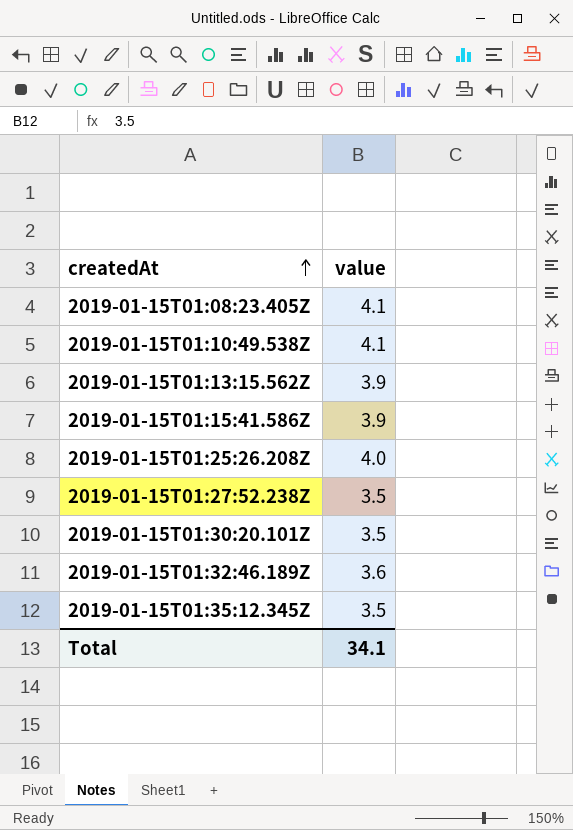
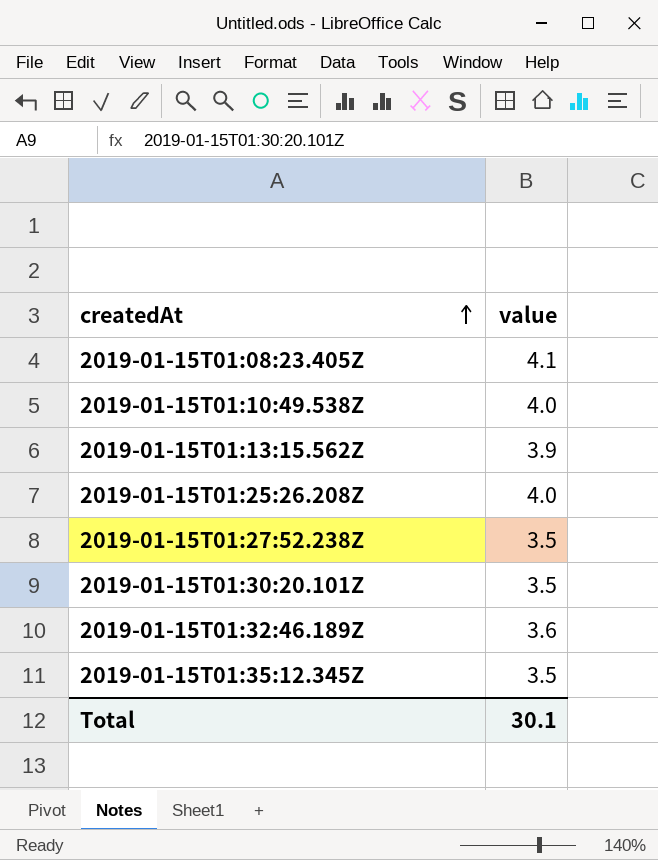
row 2019-01-15T01:15:41.586Z: 3.9 -> none
2019-01-15T01:10:49.538Z | value: 4.1 -> 4.0
Total | value: 34.1 -> 30.1

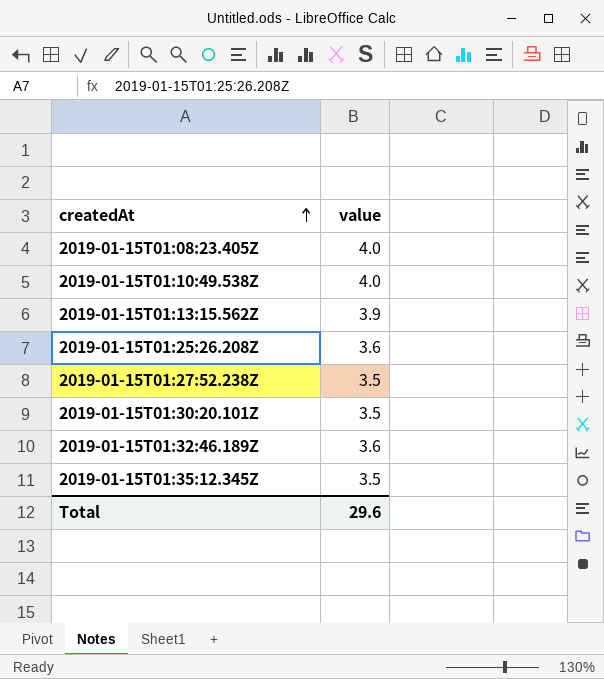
2019-01-15T01:08:23.405Z | value: 4.1 -> 4.0
2019-01-15T01:25:26.208Z | value: 4.0 -> 3.6
Total | value: 30.1 -> 29.6

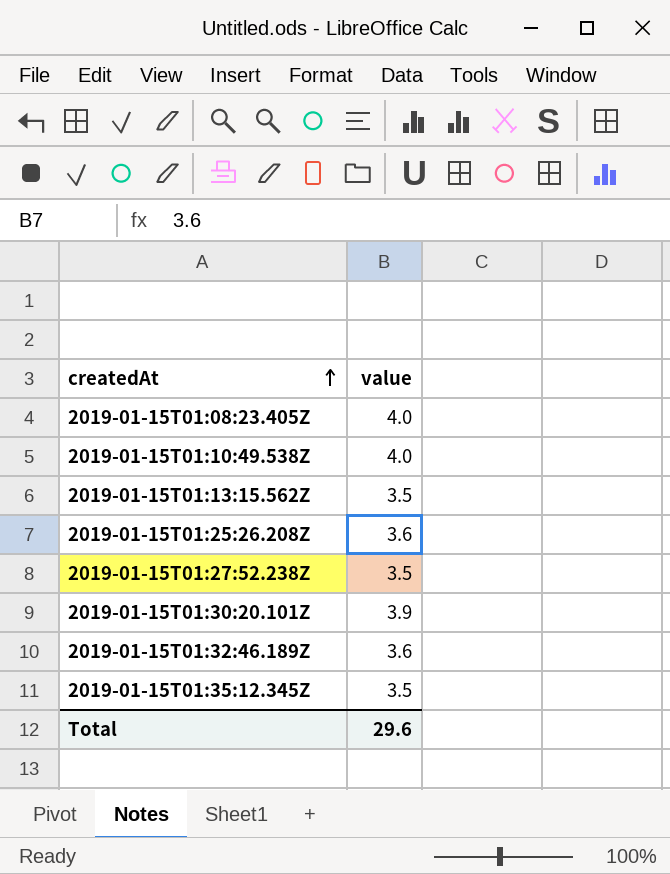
2019-01-15T01:13:15.562Z | value: 3.9 -> 3.5
2019-01-15T01:30:20.101Z | value: 3.5 -> 3.9

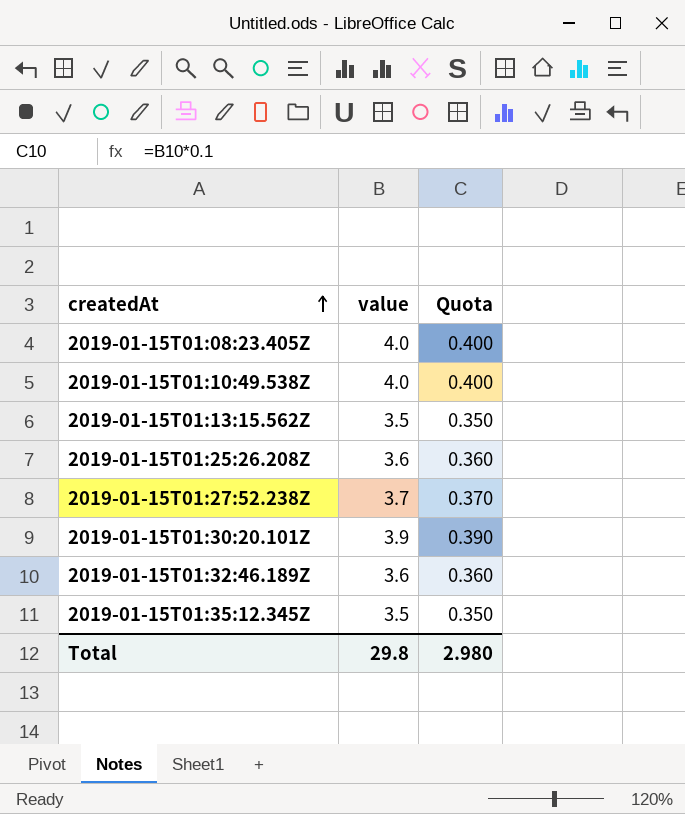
column Quota | formula: none -> [value] * 0.1
2019-01-15T01:27:52.238Z | value: 3.5 -> 3.7
Total | value: 29.6 -> 29.8

